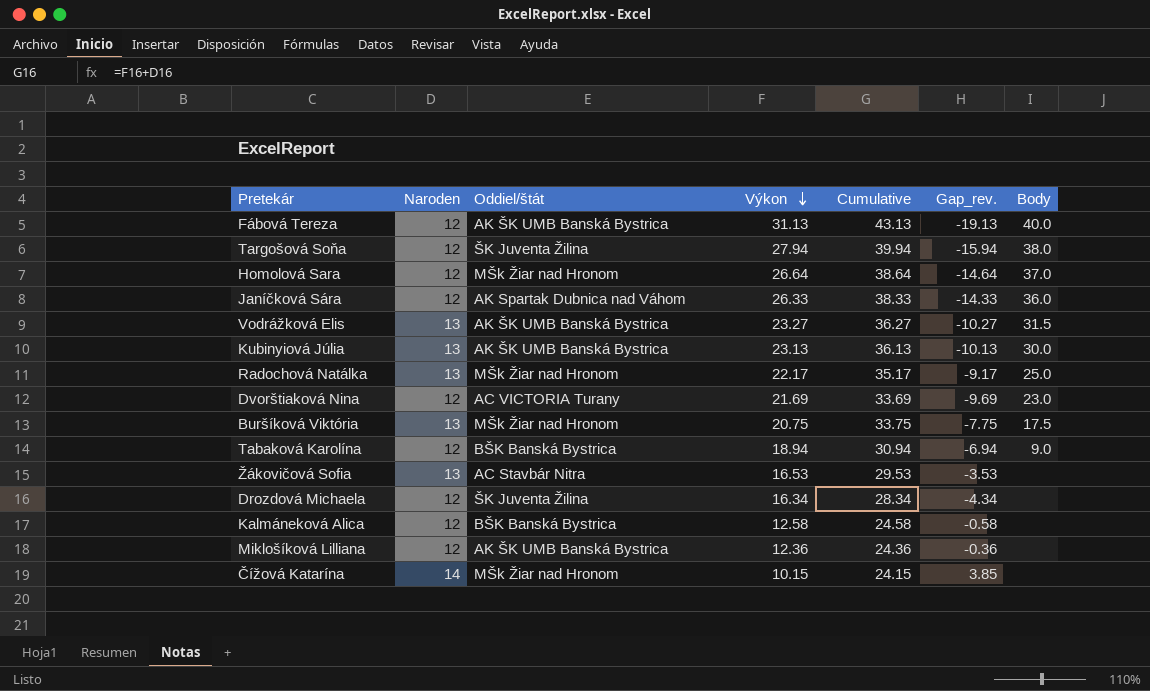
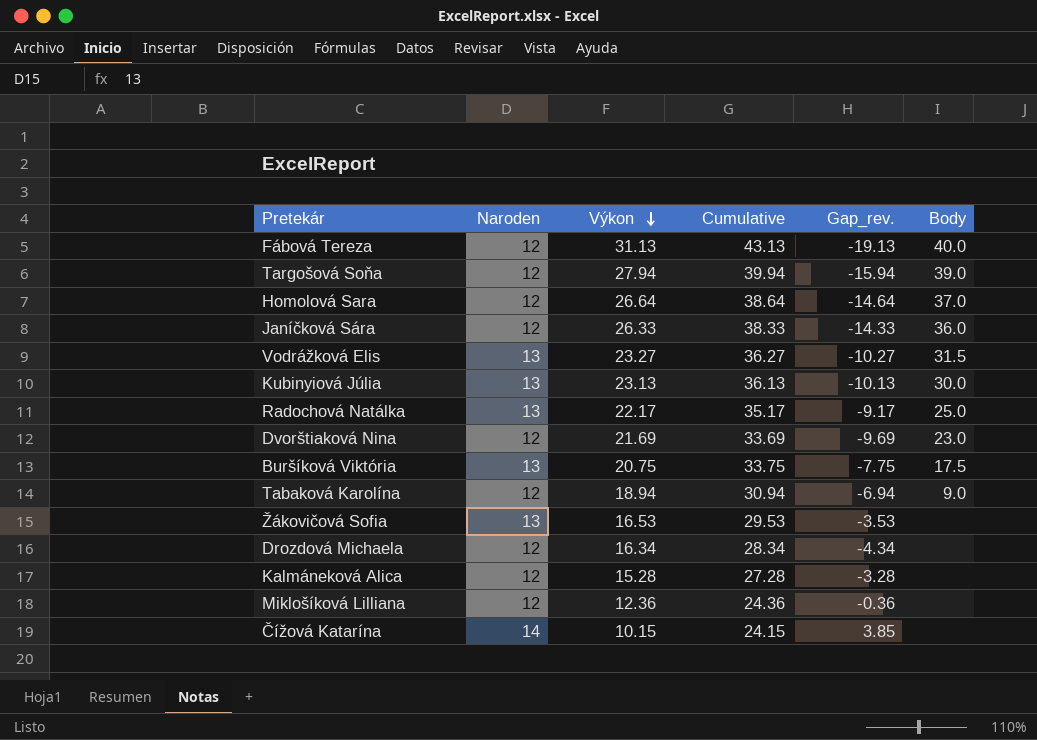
column Oddiel/štát | position: 3 -> none
Targošová Soňa | Body: 38.0 -> 39.0
Kalmáneková Alica | Výkon: 12.58 -> 15.28
Kalmáneková Alica | Cumulative: 24.58 -> 27.28
Kalmáneková Alica | Gap_rev.: -0.58 -> -3.28

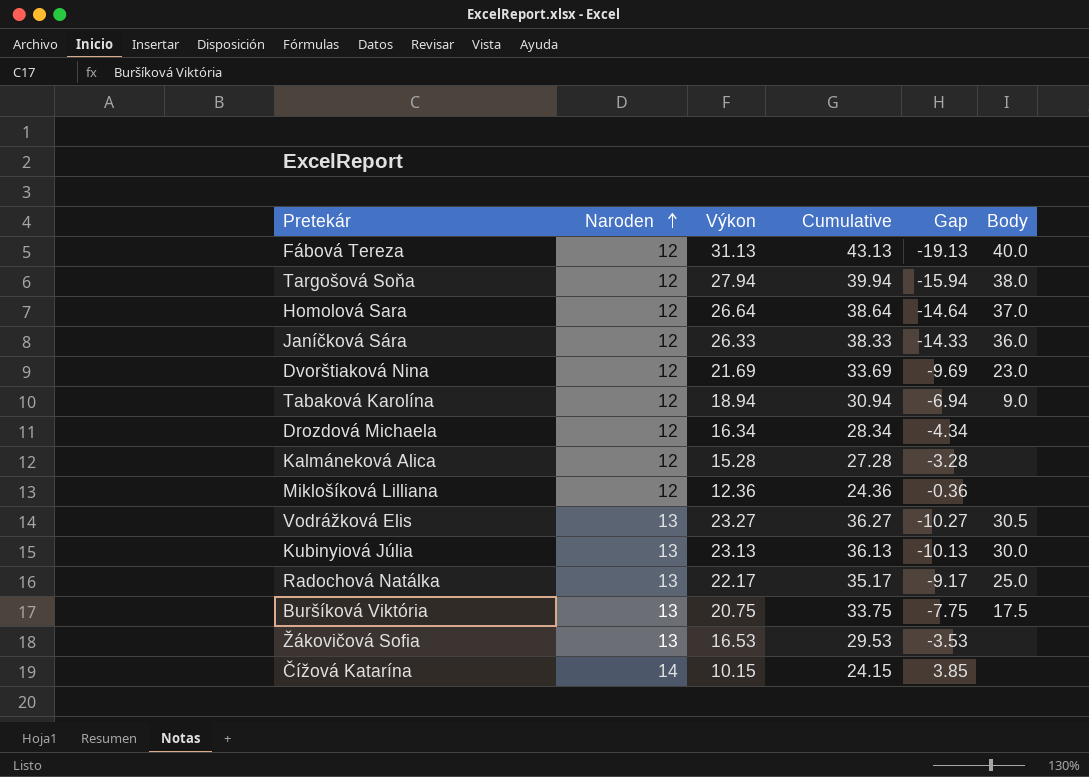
row order: Výkon descending -> Naroden ascending
column name: Gap_rev. -> Gap
Targošová Soňa | Body: 39.0 -> 38.0
Vodrážková Elis | Body: 31.5 -> 30.5

